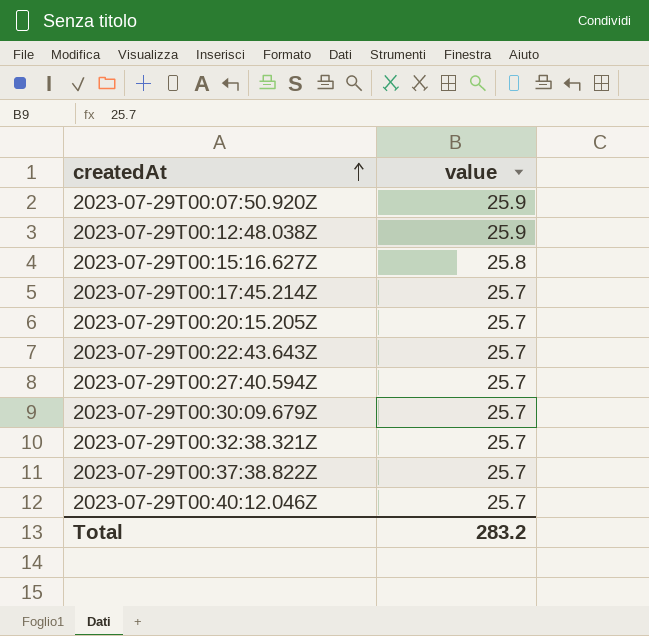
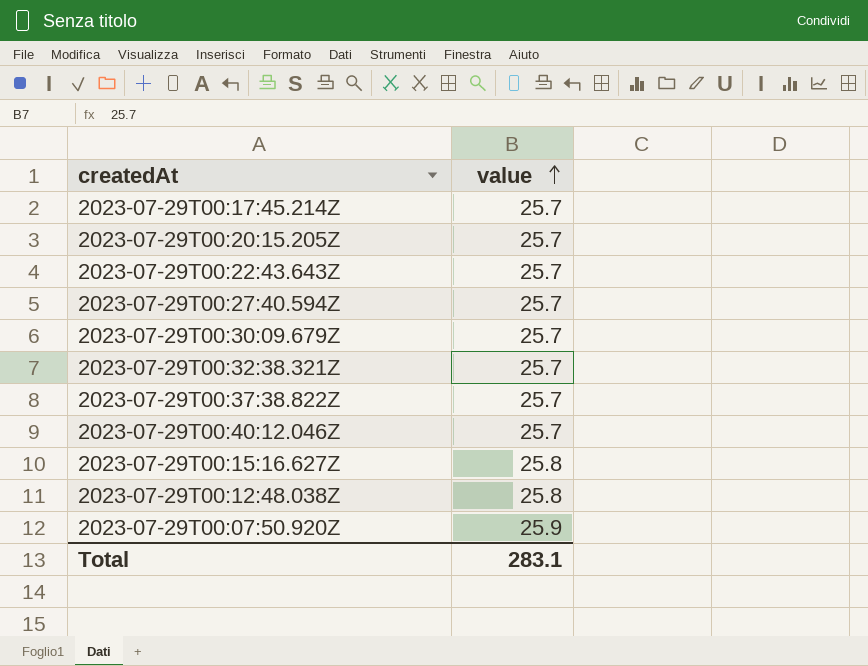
row order: createdAt ascending -> value ascending
2023-07-29T00:12:48.038Z | value: 25.9 -> 25.8
Total | value: 283.2 -> 283.1

